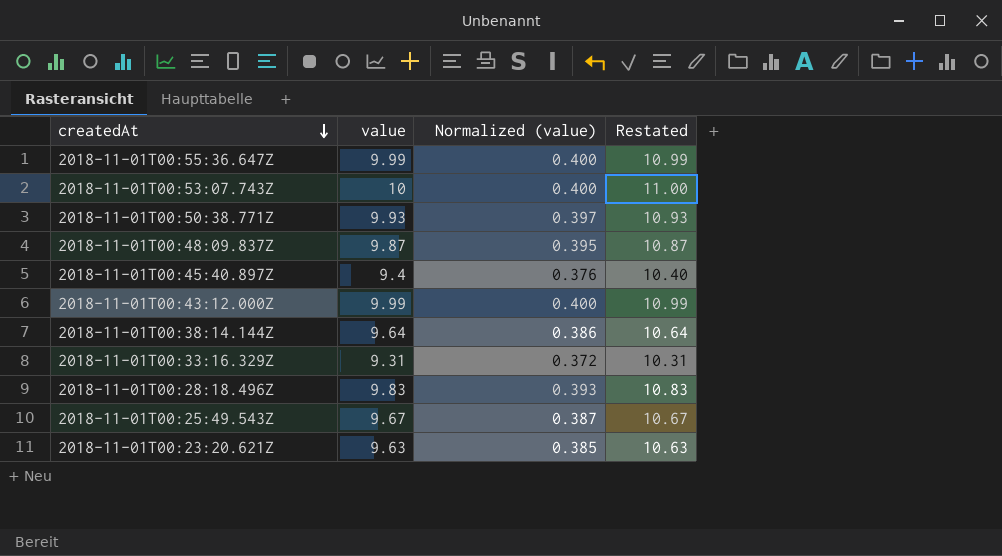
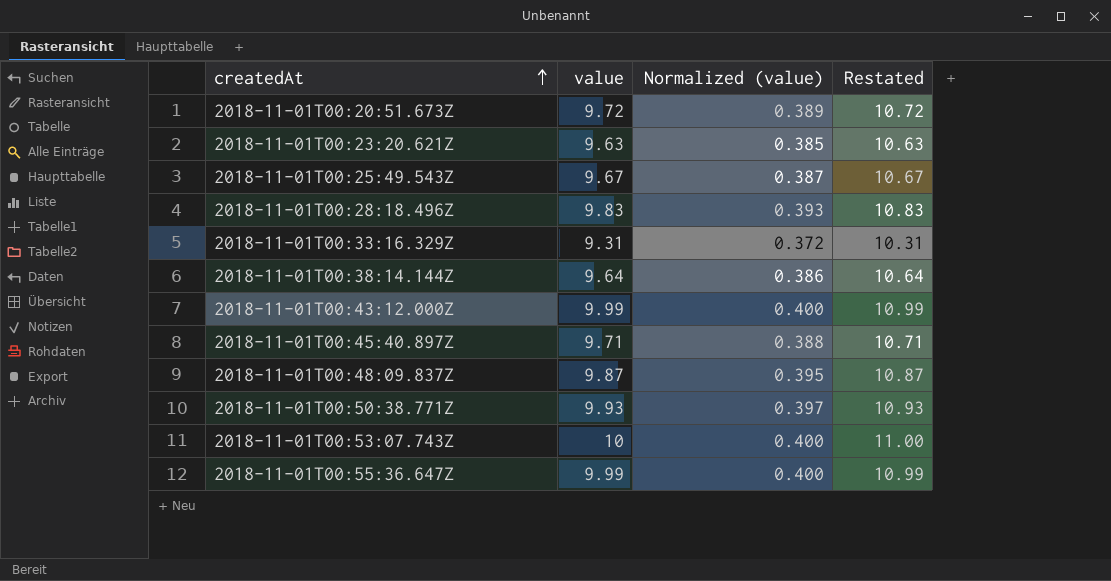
row order: createdAt descending -> createdAt ascending
row 2018-11-01T00:20:51.673Z: none -> 9.72 | 0.389 | 10.72
2018-11-01T00:45:40.897Z | value: 9.4 -> 9.71
2018-11-01T00:45:40.897Z | Normalized (value): 0.376 -> 0.388
2018-11-01T00:45:40.897Z | Restated: 10.40 -> 10.71

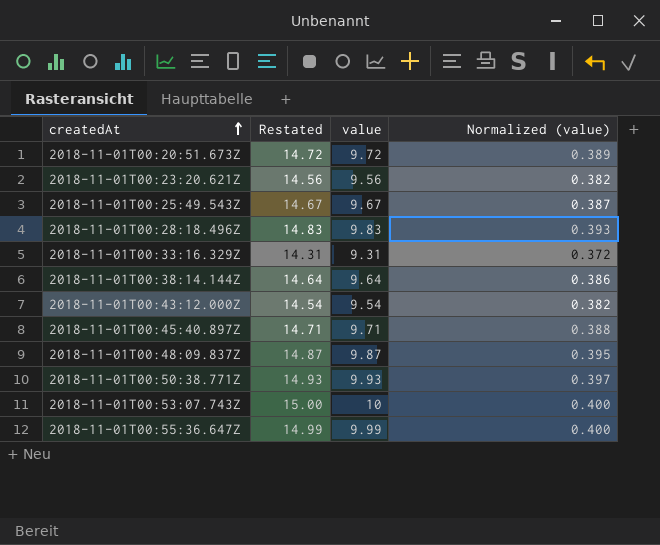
column Restated | formula: [value] + 1 -> [value] + 5
column Restated | position: 4 -> 2
2018-11-01T00:23:20.621Z | value: 9.63 -> 9.56
2018-11-01T00:23:20.621Z | Normalized (value): 0.385 -> 0.382
2018-11-01T00:43:12.000Z | value: 9.99 -> 9.54
2018-11-01T00:43:12.000Z | Normalized (value): 0.400 -> 0.382

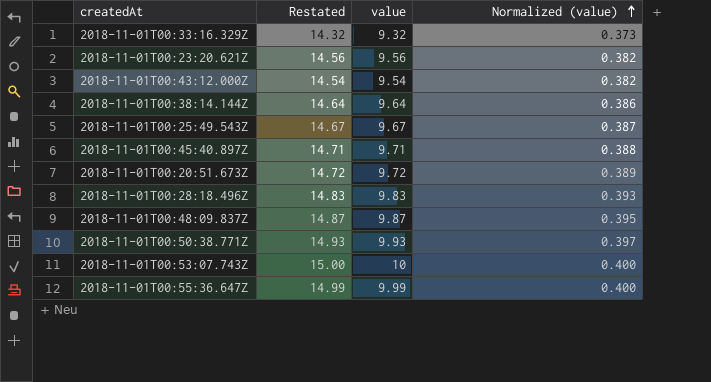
row order: createdAt ascending -> Normalized (value) ascending
2018-11-01T00:33:16.329Z | Restated: 14.31 -> 14.32
2018-11-01T00:33:16.329Z | value: 9.31 -> 9.32
2018-11-01T00:33:16.329Z | Normalized (value): 0.372 -> 0.373

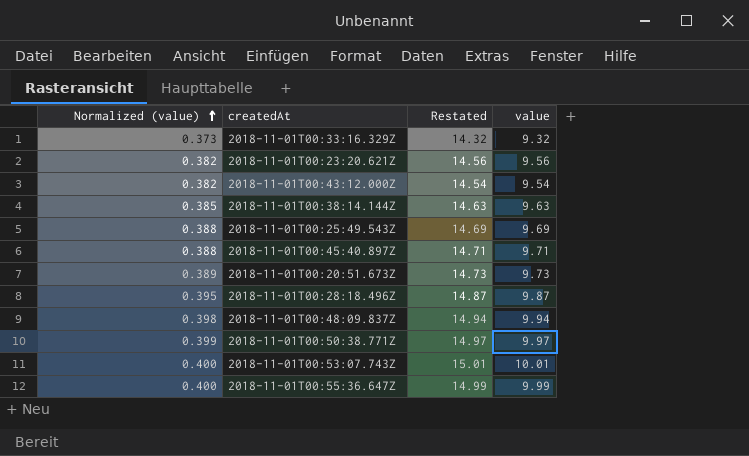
column Normalized (value) | position: 4 -> 1
2018-11-01T00:38:14.144Z | Normalized (value): 0.386 -> 0.385
2018-11-01T00:38:14.144Z | Restated: 14.64 -> 14.63
2018-11-01T00:38:14.144Z | value: 9.64 -> 9.63
2018-11-01T00:25:49.543Z | Normalized (value): 0.387 -> 0.388
2018-11-01T00:25:49.543Z | Restated: 14.67 -> 14.69
2018-11-01T00:25:49.543Z | value: 9.67 -> 9.69
2018-11-01T00:20:51.673Z | Restated: 14.72 -> 14.73
2018-11-01T00:20:51.673Z | value: 9.72 -> 9.73
2018-11-01T00:28:18.496Z | Normalized (value): 0.393 -> 0.395
2018-11-01T00:28:18.496Z | Restated: 14.83 -> 14.87
2018-11-01T00:28:18.496Z | value: 9.83 -> 9.87
2018-11-01T00:48:09.837Z | Normalized (value): 0.395 -> 0.398
2018-11-01T00:48:09.837Z | Restated: 14.87 -> 14.94
2018-11-01T00:48:09.837Z | value: 9.87 -> 9.94
2018-11-01T00:50:38.771Z | Normalized (value): 0.397 -> 0.399
2018-11-01T00:50:38.771Z | Restated: 14.93 -> 14.97
2018-11-01T00:50:38.771Z | value: 9.93 -> 9.97
2018-11-01T00:53:07.743Z | Restated: 15.00 -> 15.01
2018-11-01T00:53:07.743Z | value: 10 -> 10.01

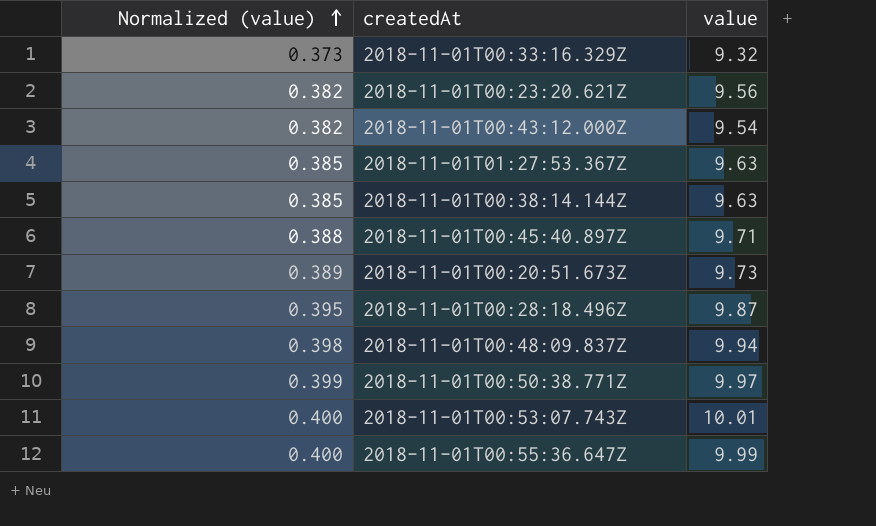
column Restated | formula: [value] + 5 -> none
row 2018-11-01T00:25:49.543Z: 0.388 | 14.69 | 9.69 -> none
row 2018-11-01T01:27:53.367Z: none -> 0.385 | 9.63

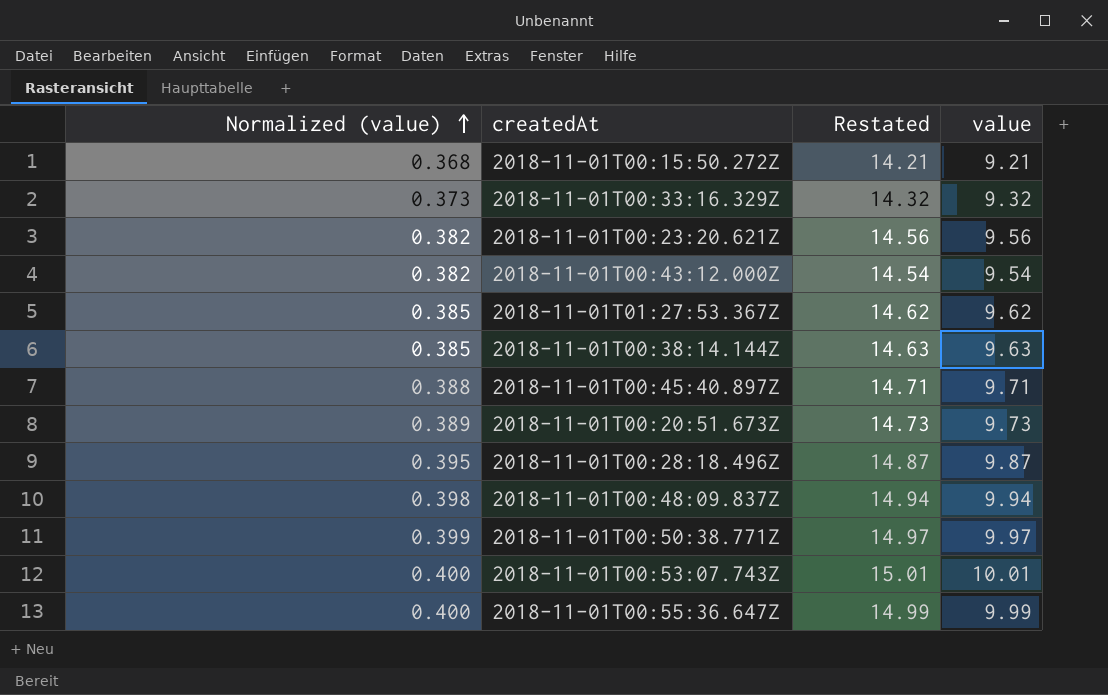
column Restated | formula: none -> [value] + 5
row 2018-11-01T00:15:50.272Z: none -> 0.368 | 14.21 | 9.21
2018-11-01T01:27:53.367Z | value: 9.63 -> 9.62

